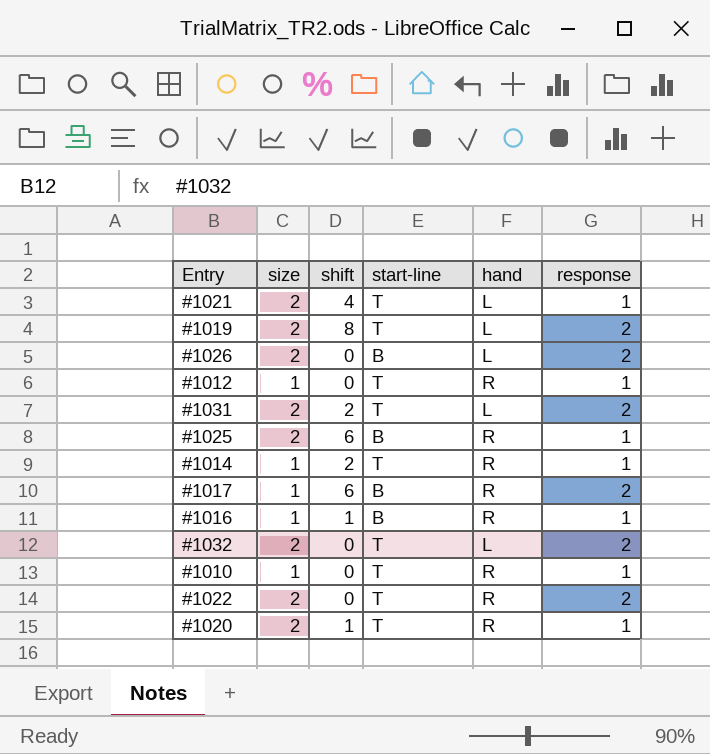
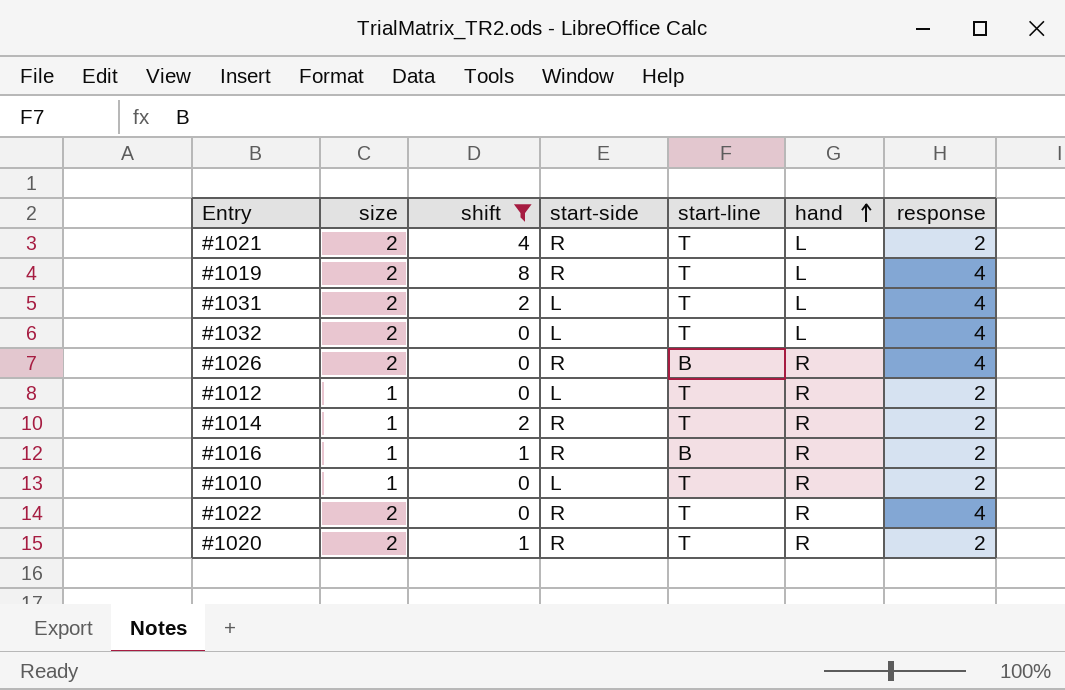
filter: none -> shift != 6
row order: none -> hand ascending
column start-side | position: none -> 4
#1021 | response: 1 -> 2
#1019 | response: 2 -> 4
#1031 | response: 2 -> 4
#1032 | response: 2 -> 4
#1026 | hand: L -> R
#1026 | response: 2 -> 4
#1012 | response: 1 -> 2
#1014 | response: 1 -> 2
#1016 | response: 1 -> 2
#1010 | response: 1 -> 2
#1022 | response: 2 -> 4
#1020 | response: 1 -> 2

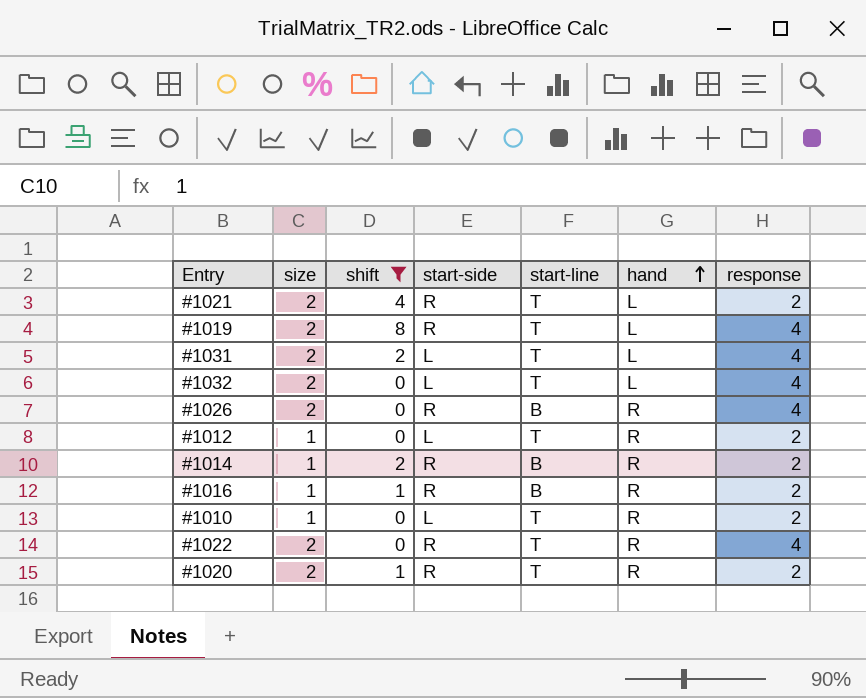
#1014 | start-line: T -> B

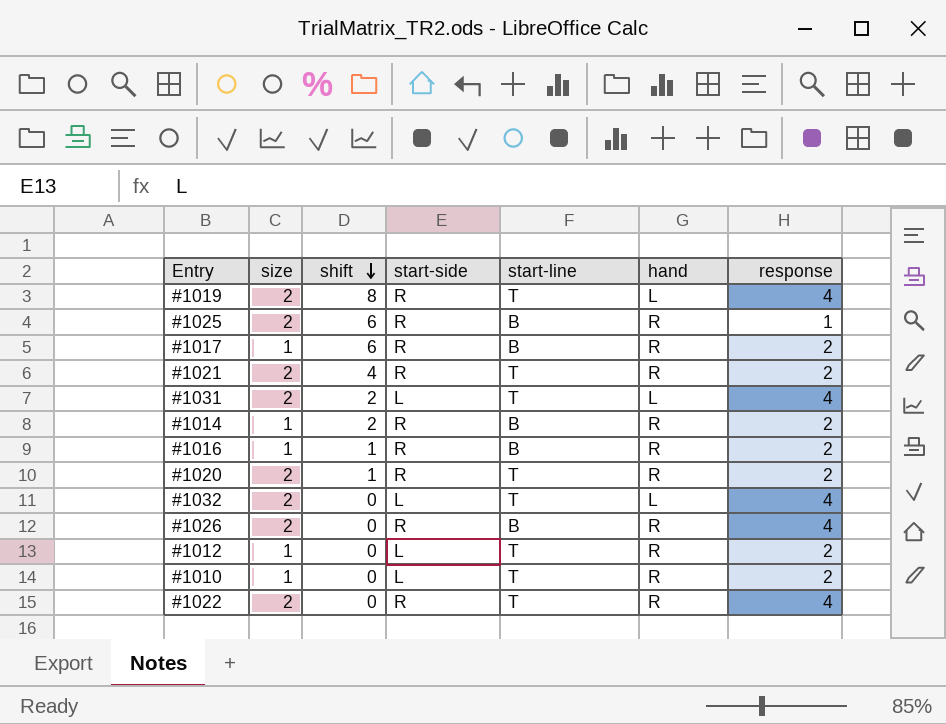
filter: shift != 6 -> none
row order: hand ascending -> shift descending
#1021 | hand: L -> R

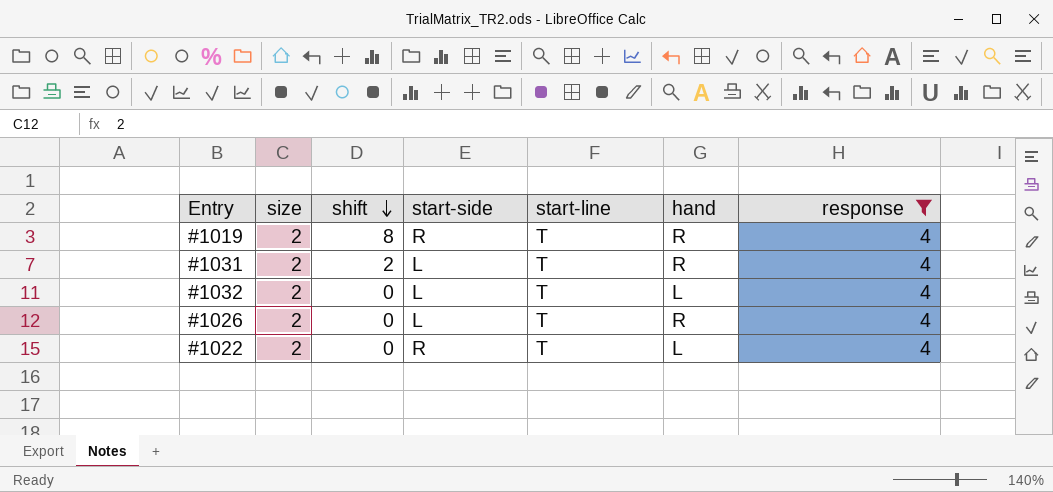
filter: none -> response = 4
#1019 | hand: L -> R
#1031 | hand: L -> R
#1026 | start-side: R -> L
#1026 | start-line: B -> T
#1022 | hand: R -> L

